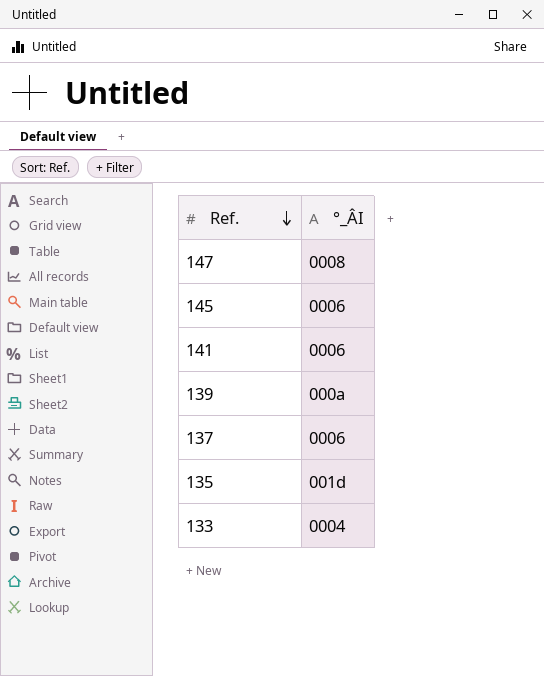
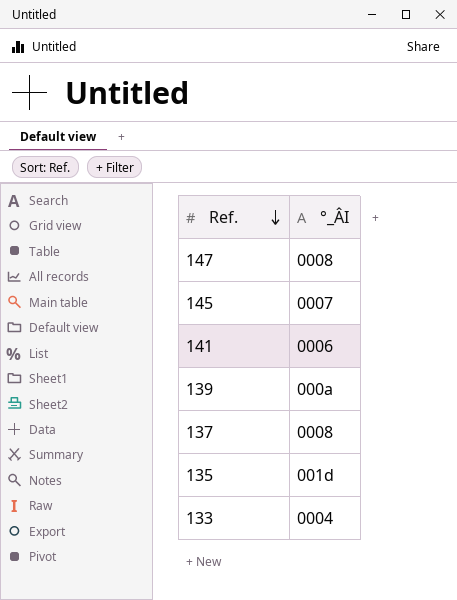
145 | °_ÂI: 0006 -> 0007
137 | °_ÂI: 0006 -> 0008

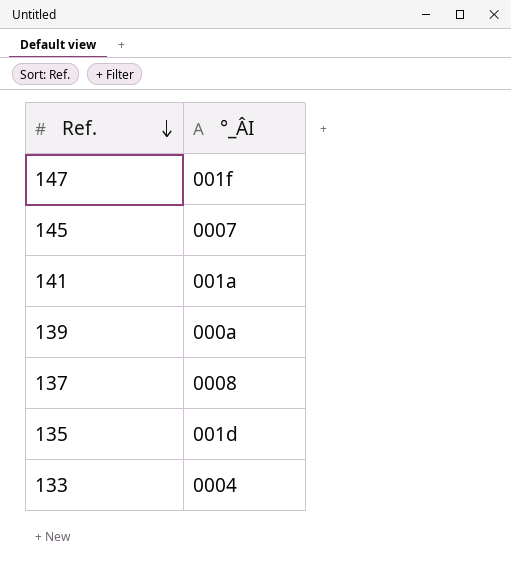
147 | °_ÂI: 0008 -> 001f
141 | °_ÂI: 0006 -> 001a

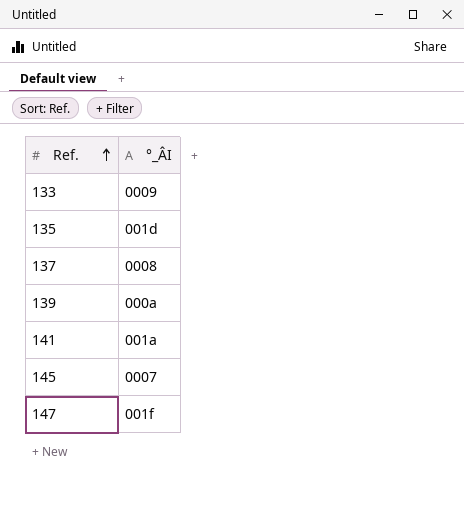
row order: Ref. descending -> Ref. ascending
133 | °_ÂI: 0004 -> 0009

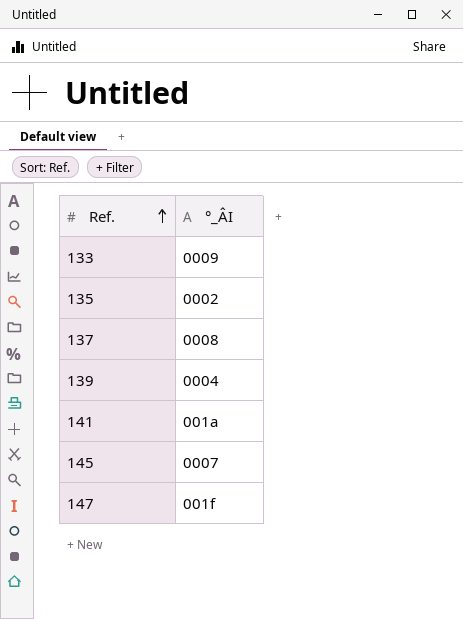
135 | °_ÂI: 001d -> 0002
139 | °_ÂI: 000a -> 0004

